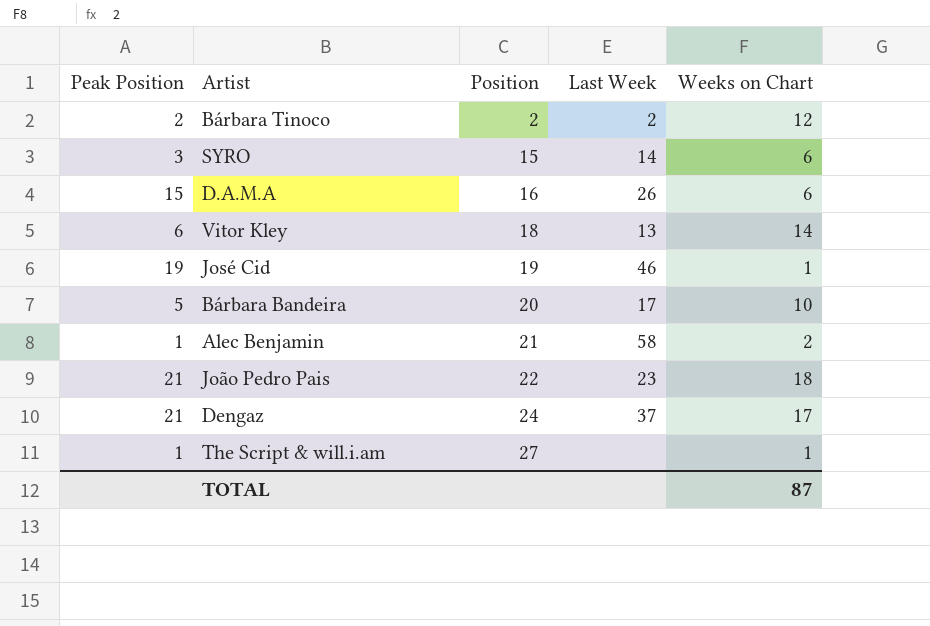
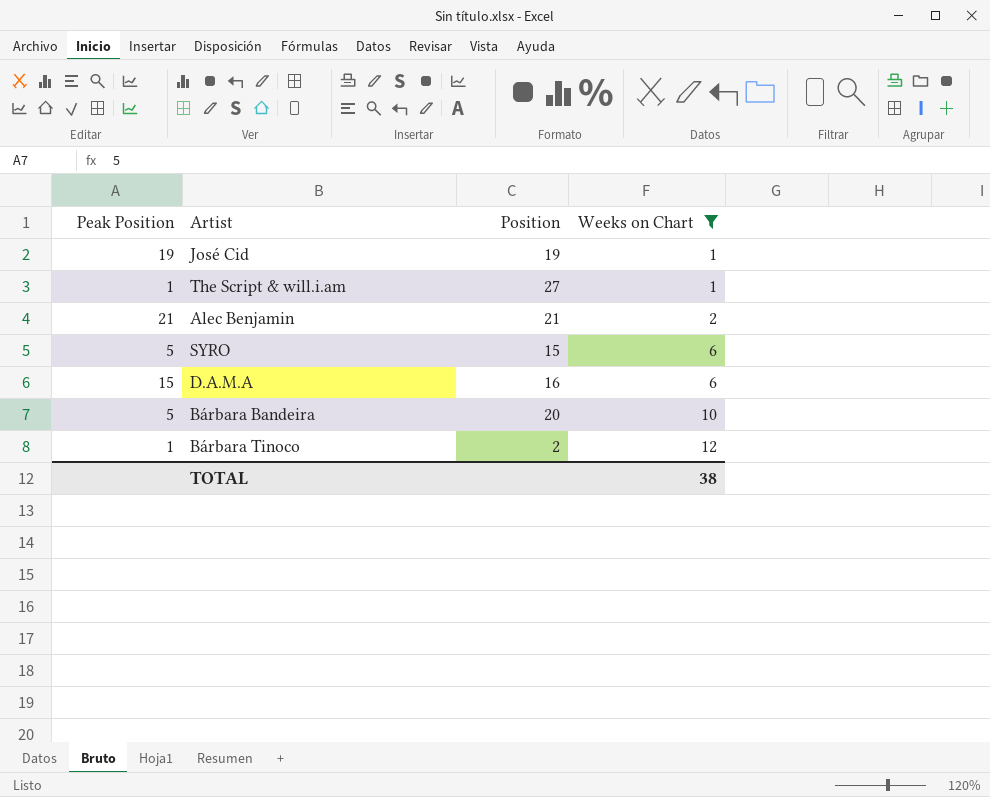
filter: none -> Weeks on Chart <= 12
row order: Position ascending -> Weeks on Chart ascending
column Last Week | position: 4 -> none
Alec Benjamin | Peak Position: 1 -> 21
SYRO | Peak Position: 3 -> 5
Bárbara Tinoco | Peak Position: 2 -> 1
TOTAL | Weeks on Chart: 87 -> 38

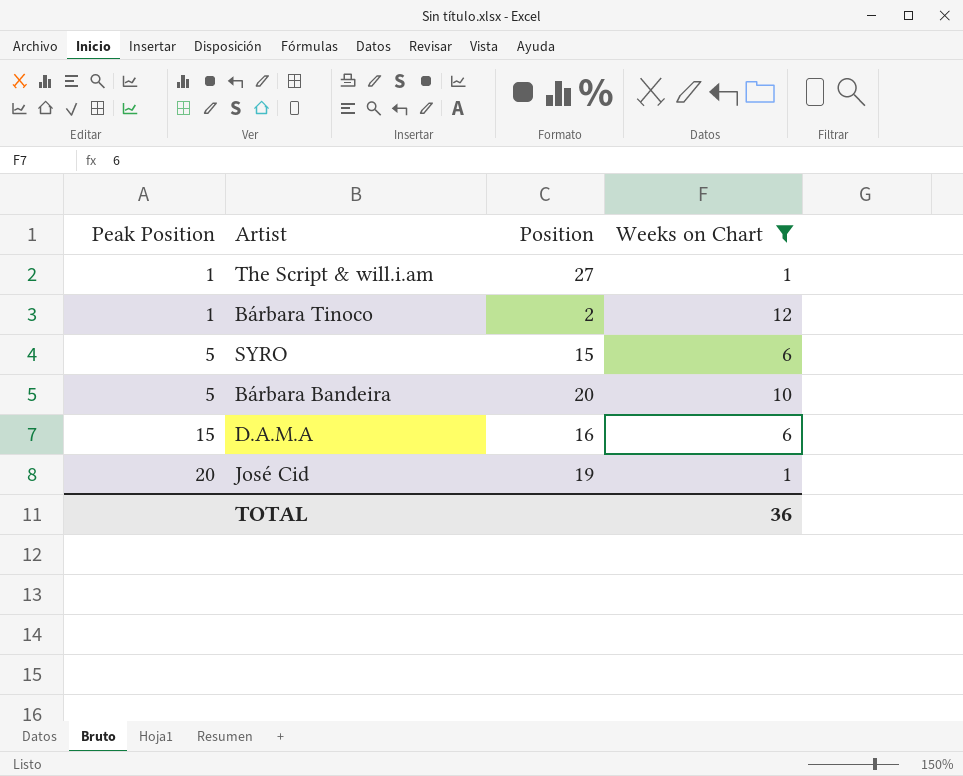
row order: Weeks on Chart ascending -> Peak Position ascending
row Alec Benjamin: 21 | 21 | 2 -> none
José Cid | Peak Position: 19 -> 20
TOTAL | Weeks on Chart: 38 -> 36

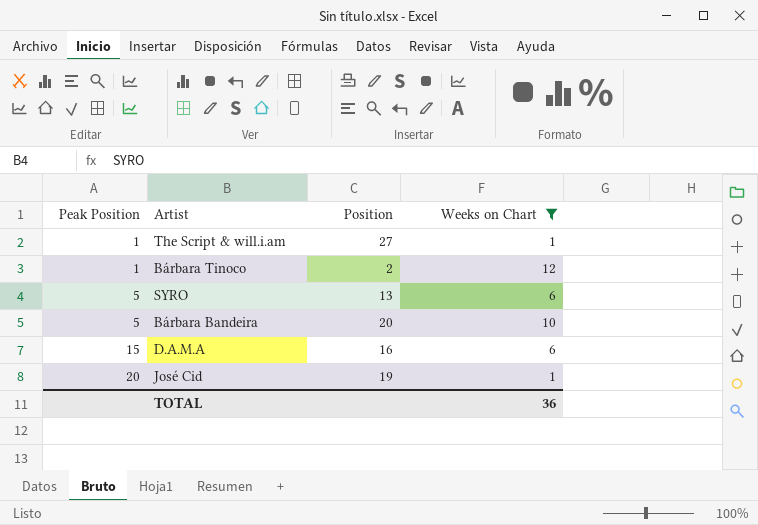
SYRO | Position: 15 -> 13

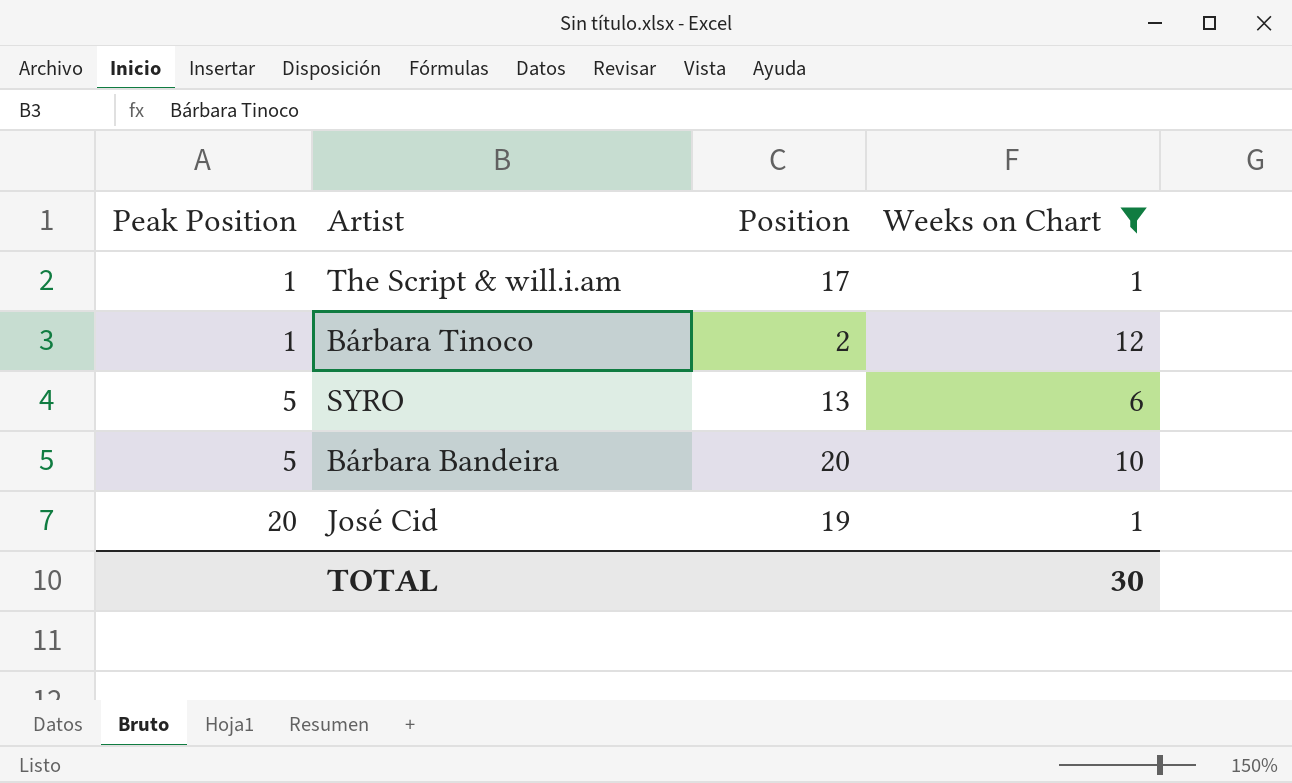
row D.A.M.A: 15 | 16 | 6 -> none
The Script & will.i.am | Position: 27 -> 17
TOTAL | Weeks on Chart: 36 -> 30

